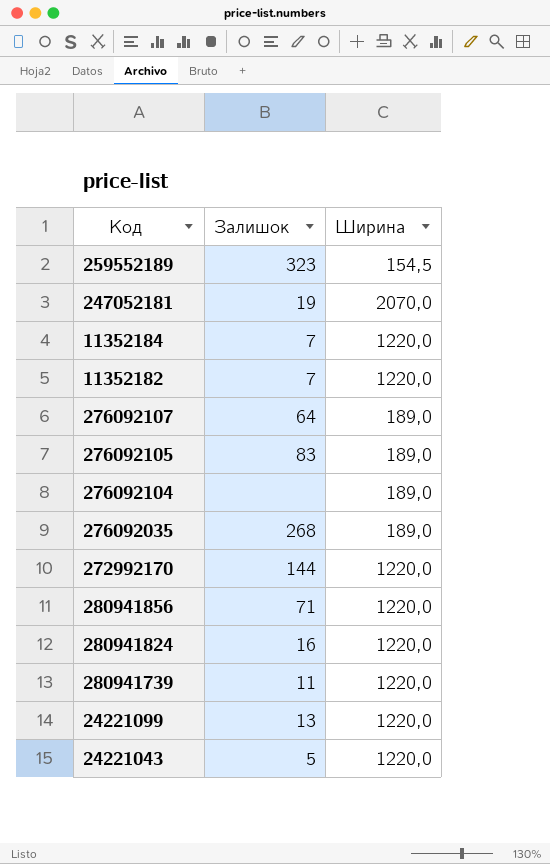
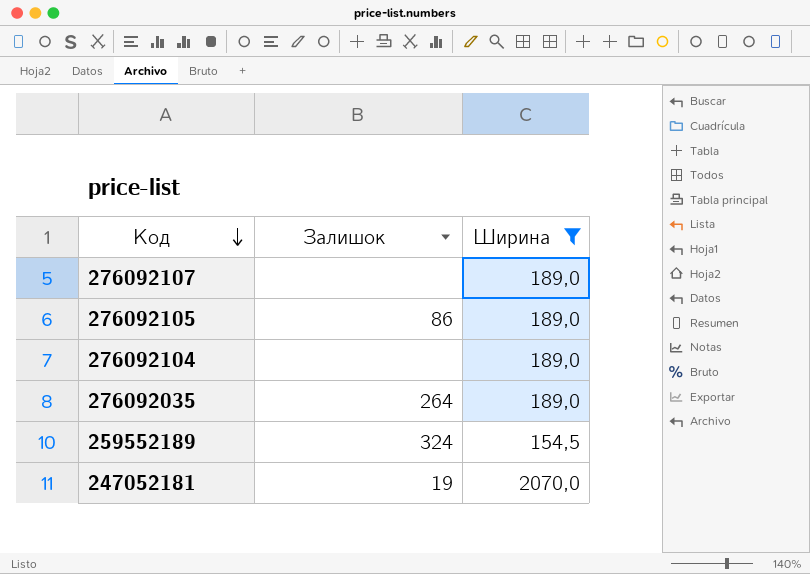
filter: none -> Ширина != 1220,0
row order: none -> Код descending
276092107 | Залишок: 64 -> none
276092105 | Залишок: 83 -> 86
276092035 | Залишок: 268 -> 264
259552189 | Залишок: 323 -> 324

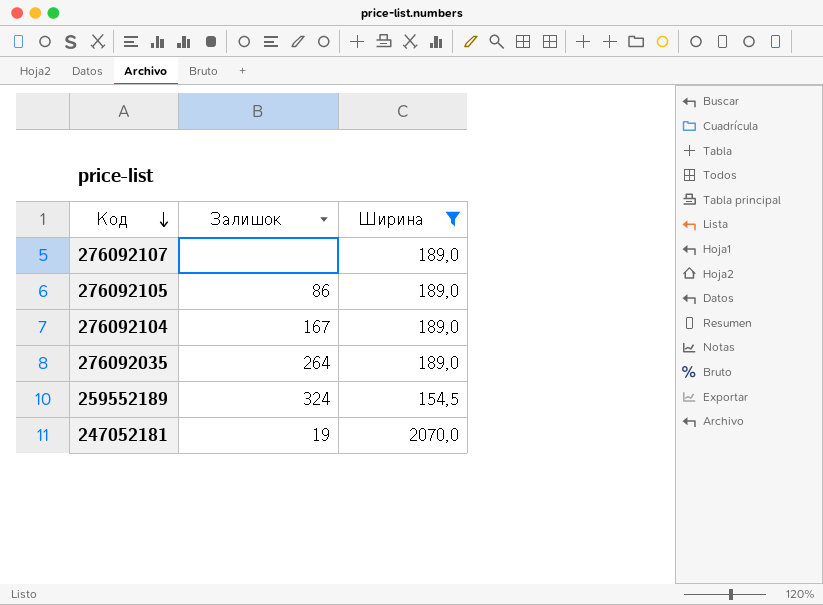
276092104 | Залишок: none -> 167

